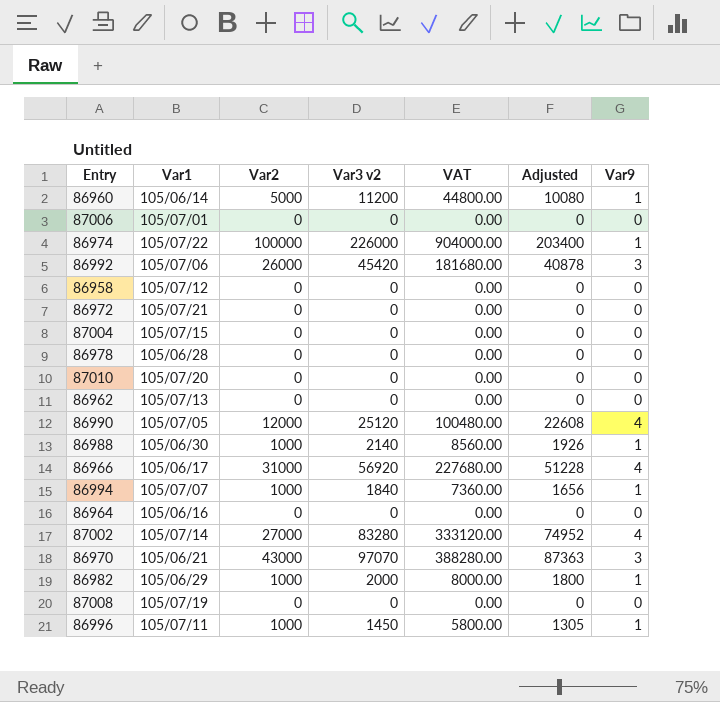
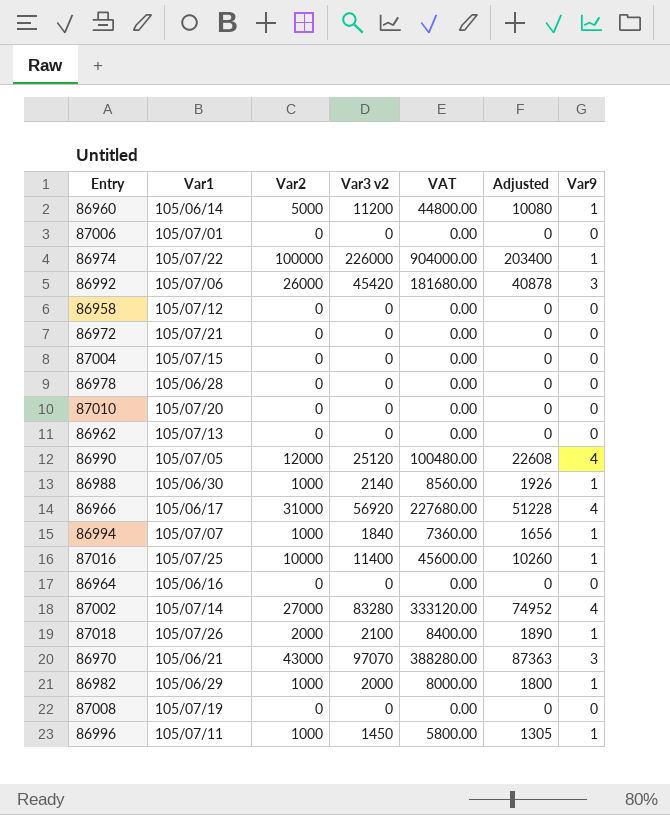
row 87016: none -> 105/07/25 | 10000 | 11400 | 45600.00 | 10260 | 1
row 87018: none -> 105/07/26 | 2000 | 2100 | 8400.00 | 1890 | 1

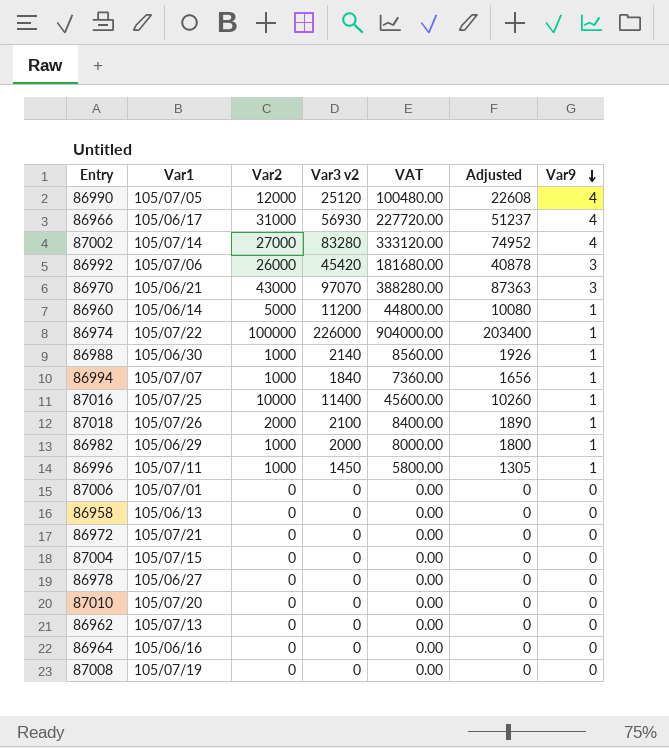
row order: none -> Var9 descending
86966 | Var3 v2: 56920 -> 56930
86966 | VAT: 227680.00 -> 227720.00
86966 | Adjusted: 51228 -> 51237
86958 | Var1: 105/07/12 -> 105/06/13
86978 | Var1: 105/06/28 -> 105/06/27

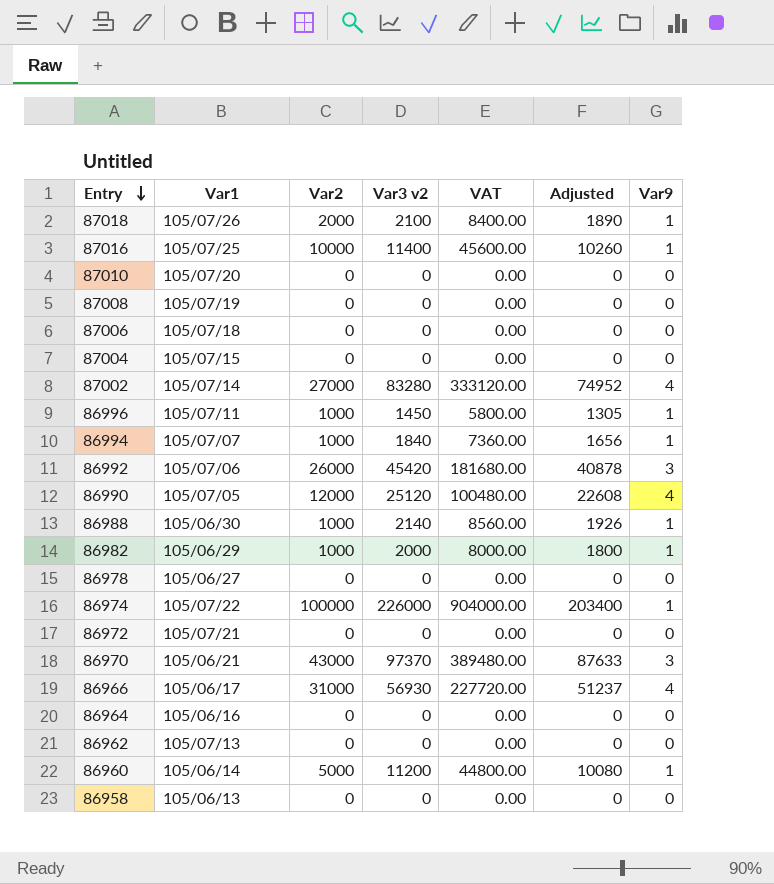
row order: Var9 descending -> Entry descending
87006 | Var1: 105/07/01 -> 105/07/18
86970 | Var3 v2: 97070 -> 97370
86970 | VAT: 388280.00 -> 389480.00
86970 | Adjusted: 87363 -> 87633

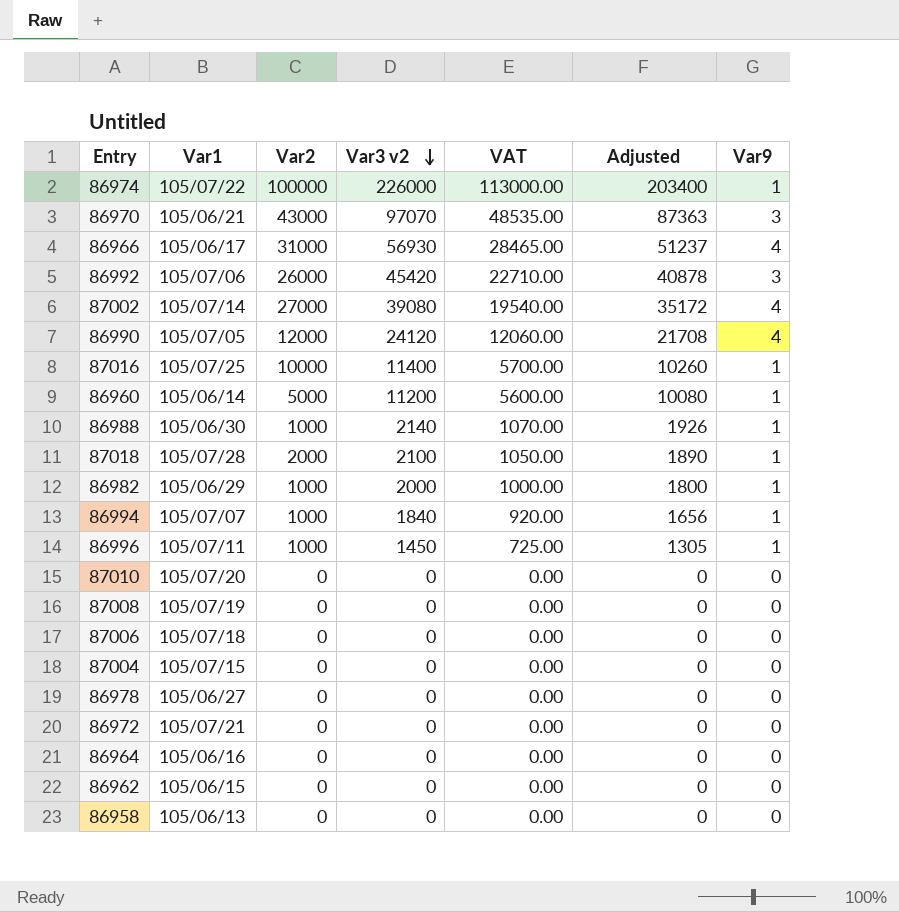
row order: Entry descending -> Var3 v2 descending
column VAT | formula: [Var3 v2] * 4 -> [Var3 v2] * 0.5
86970 | Var3 v2: 97370 -> 97070
86970 | Adjusted: 87633 -> 87363
87002 | Var3 v2: 83280 -> 39080
87002 | Adjusted: 74952 -> 35172
86990 | Var3 v2: 25120 -> 24120
86990 | Adjusted: 22608 -> 21708
87018 | Var1: 105/07/26 -> 105/07/28
86962 | Var1: 105/07/13 -> 105/06/15

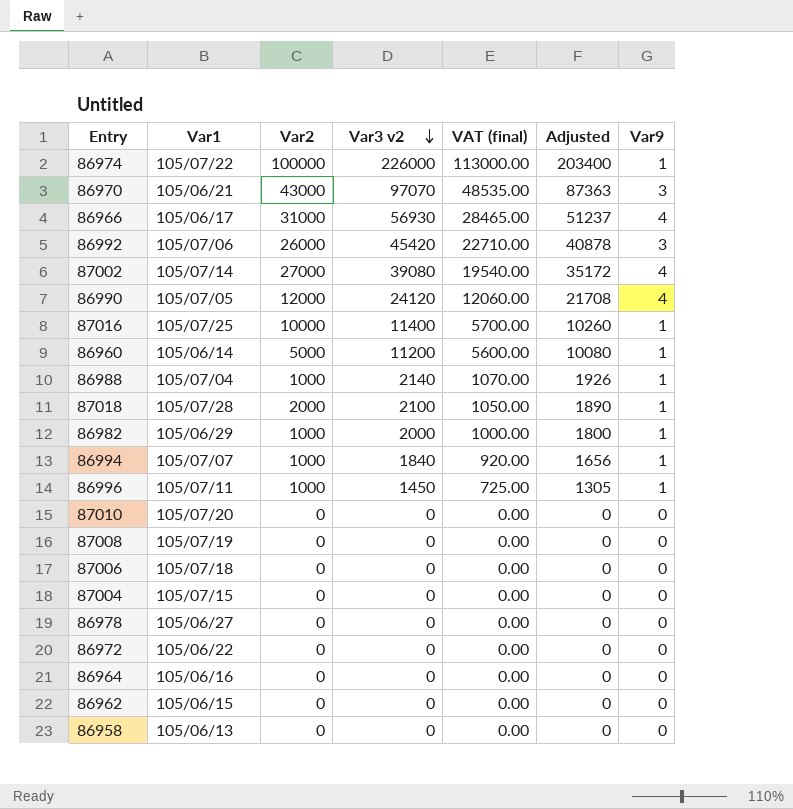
column name: VAT -> VAT (final)
86988 | Var1: 105/06/30 -> 105/07/04
86972 | Var1: 105/07/21 -> 105/06/22

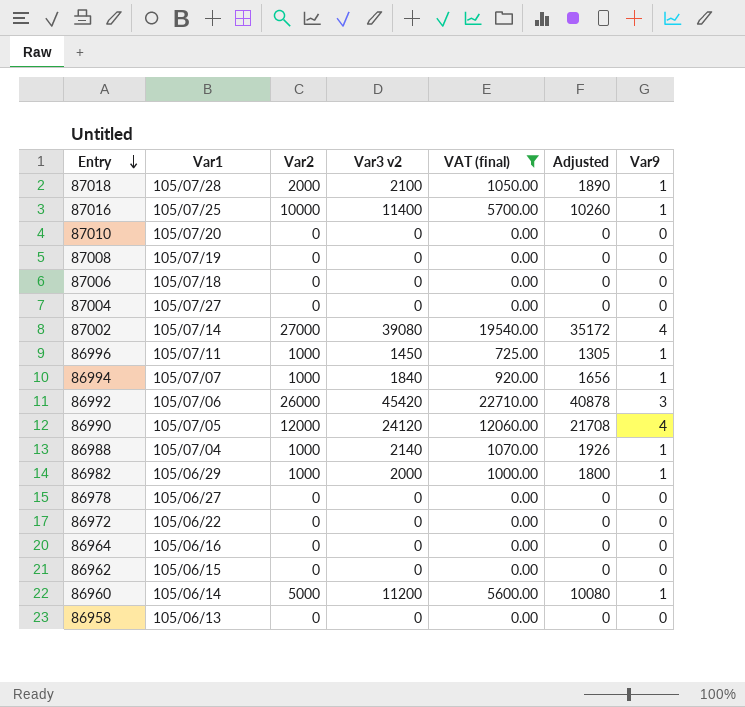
filter: none -> VAT (final) <= 22710.00
row order: Var3 v2 descending -> Entry descending
87004 | Var1: 105/07/15 -> 105/07/27

